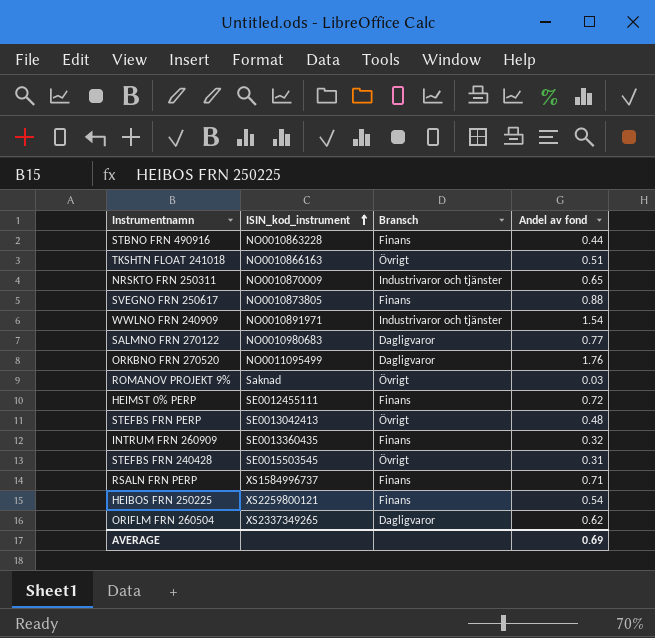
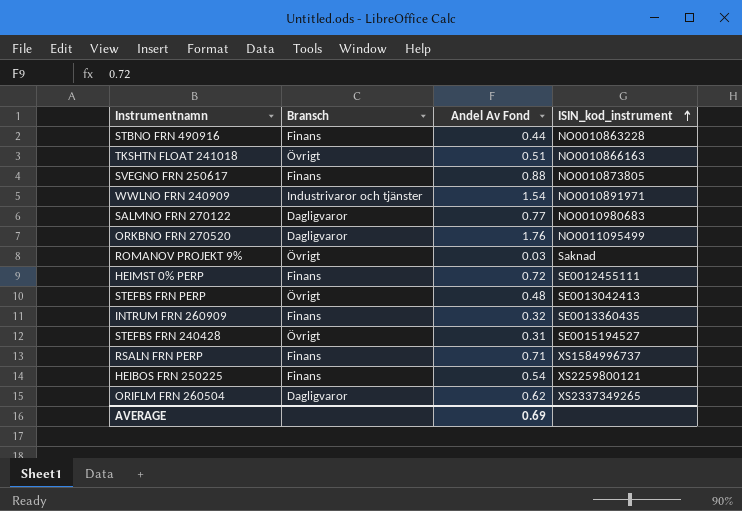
column name: Andel av fond -> Andel Av Fond
column ISIN_kod_instrument | position: 2 -> 4
row NRSKTO FRN 250311: NO0010870009 | Industrivaror och tjänster | 0.65 -> none
STEFBS FRN 240428 | ISIN_kod_instrument: SE0015503545 -> SE0015194527

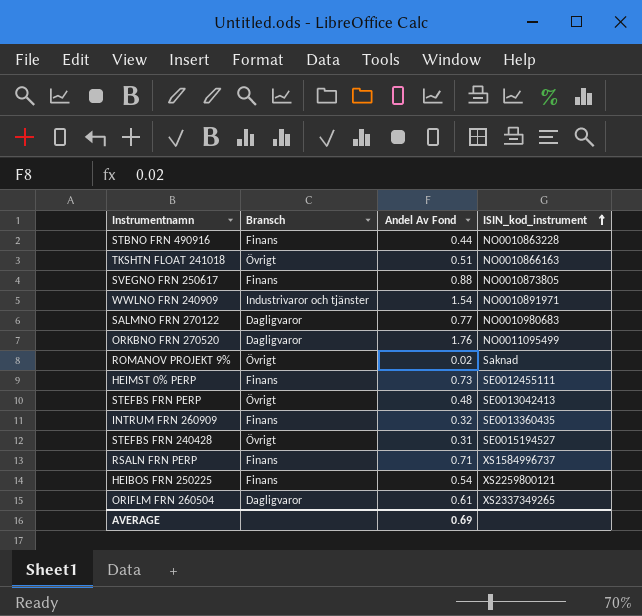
ROMANOV PROJEKT 9% | Andel Av Fond: 0.03 -> 0.02
HEIMST 0% PERP | Andel Av Fond: 0.72 -> 0.73
ORIFLM FRN 260504 | Andel Av Fond: 0.62 -> 0.61

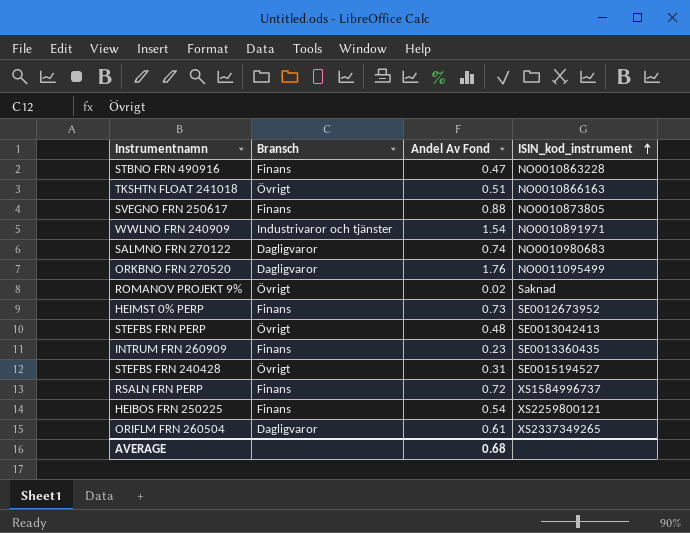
STBNO FRN 490916 | Andel Av Fond: 0.44 -> 0.47
SALMNO FRN 270122 | Andel Av Fond: 0.77 -> 0.74
HEIMST 0% PERP | ISIN_kod_instrument: SE0012455111 -> SE0012673952
INTRUM FRN 260909 | Andel Av Fond: 0.32 -> 0.23
RSALN FRN PERP | Andel Av Fond: 0.71 -> 0.72
AVERAGE | Andel Av Fond: 0.69 -> 0.68

